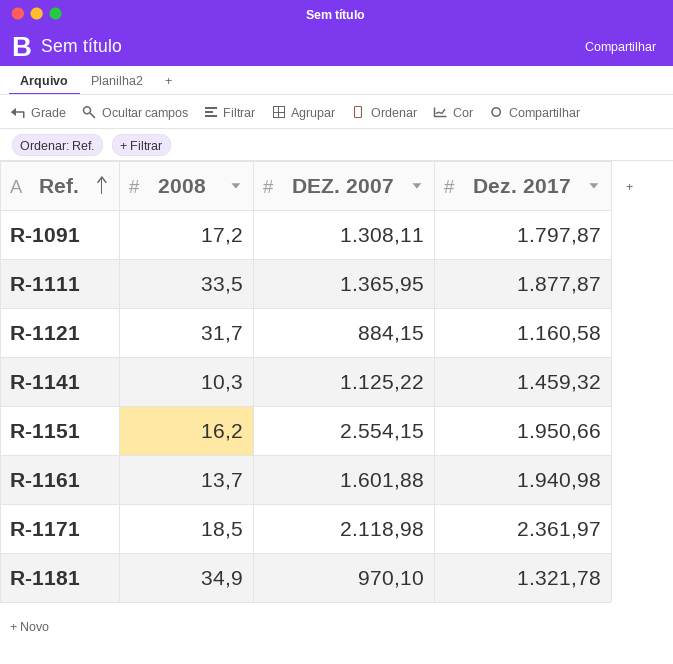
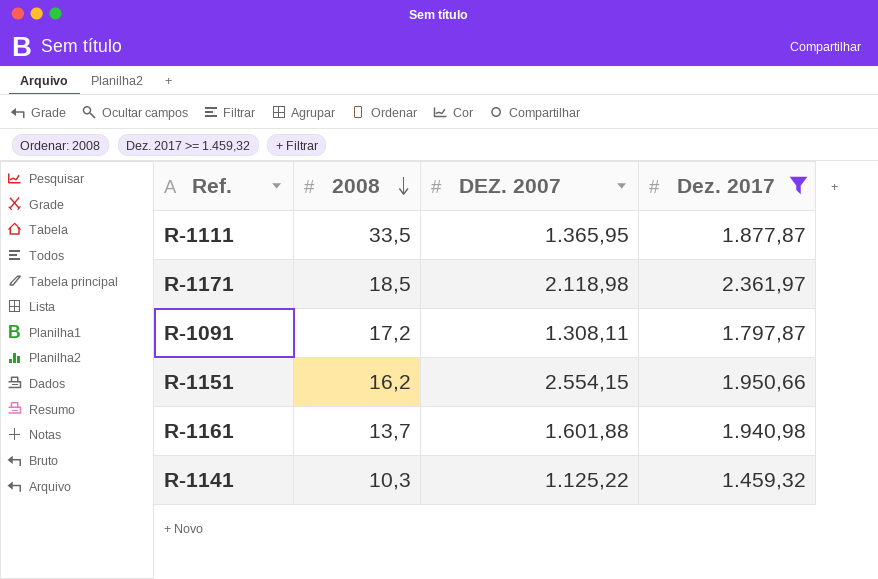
filter: none -> Dez. 2017 >= 1.459,32
row order: Ref. ascending -> 2008 descending

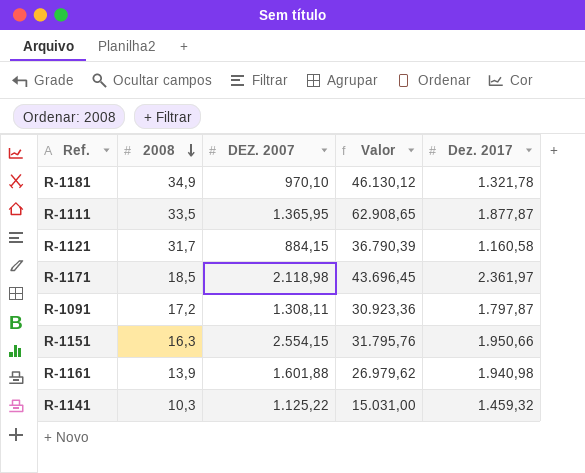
filter: Dez. 2017 >= 1.459,32 -> none
column Valor | formula: none -> [2008] * [Dez. 2017]
R-1151 | 2008: 16,2 -> 16,3
R-1161 | 2008: 13,7 -> 13,9

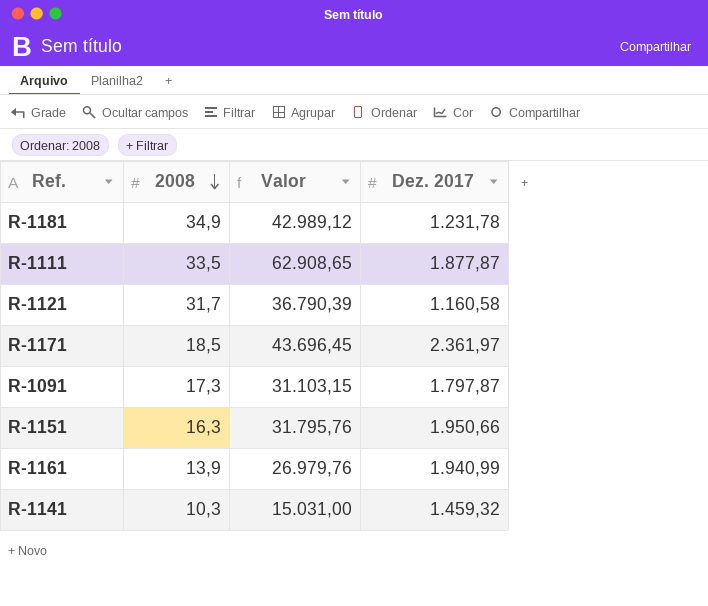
column DEZ. 2007 | position: 3 -> none
R-1181 | Valor: 46.130,12 -> 42.989,12
R-1181 | Dez. 2017: 1.321,78 -> 1.231,78
R-1091 | 2008: 17,2 -> 17,3
R-1091 | Valor: 30.923,36 -> 31.103,15
R-1161 | Valor: 26.979,62 -> 26.979,76
R-1161 | Dez. 2017: 1.940,98 -> 1.940,99

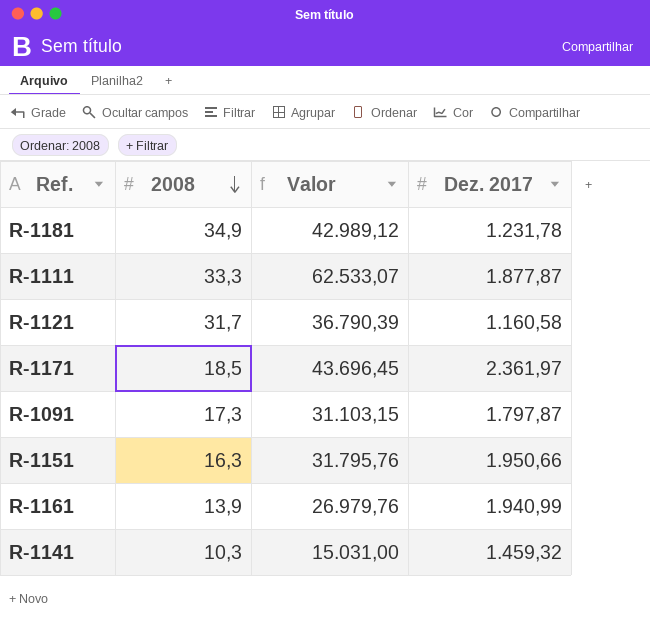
R-1111 | 2008: 33,5 -> 33,3
R-1111 | Valor: 62.908,65 -> 62.533,07

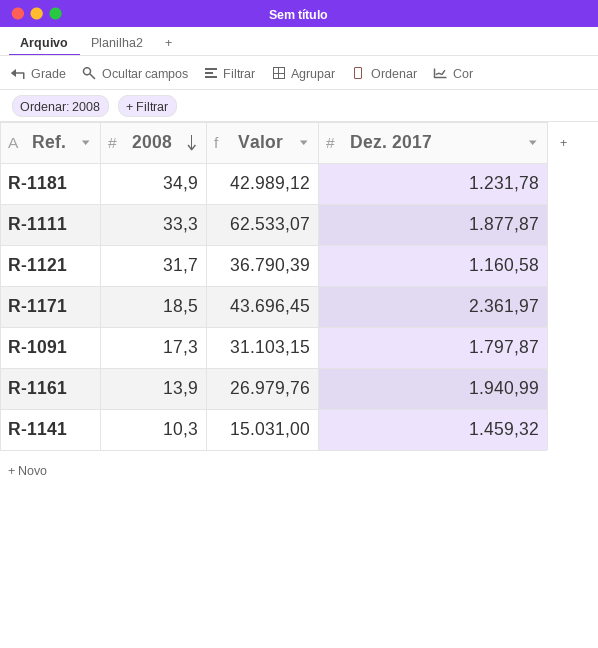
row R-1151: 16,3 | 31.795,76 | 1.950,66 -> none

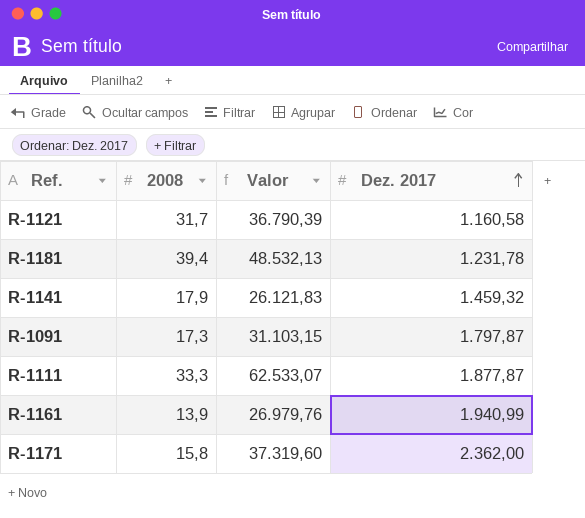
row order: 2008 descending -> Dez. 2017 ascending
R-1181 | 2008: 34,9 -> 39,4
R-1181 | Valor: 42.989,12 -> 48.532,13
R-1141 | 2008: 10,3 -> 17,9
R-1141 | Valor: 15.031,00 -> 26.121,83
R-1171 | 2008: 18,5 -> 15,8
R-1171 | Valor: 43.696,45 -> 37.319,60
R-1171 | Dez. 2017: 2.361,97 -> 2.362,00

